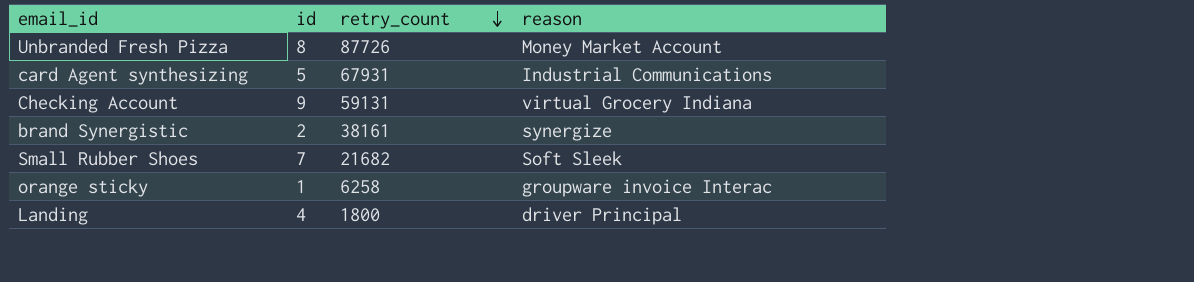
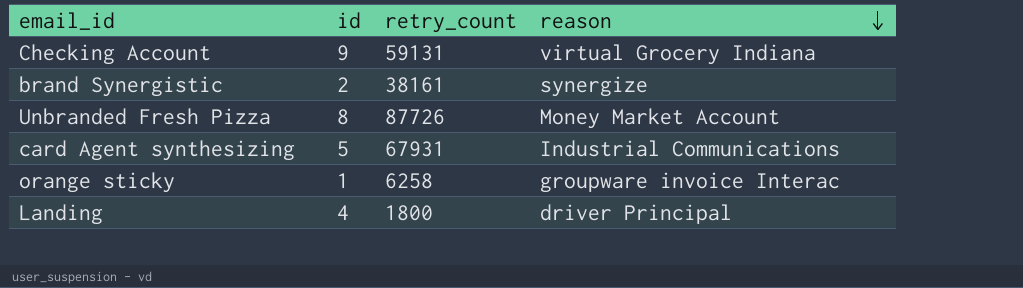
row order: retry_count descending -> reason descending
row Small Rubber Shoes: 7 | 21682 | Soft Sleek -> none

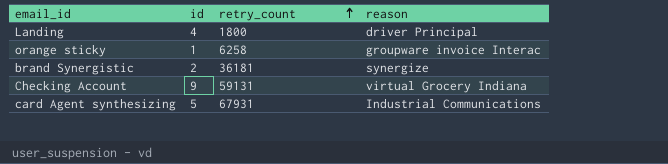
row order: reason descending -> retry_count ascending
row Unbranded Fresh Pizza: 8 | 87726 | Money Market Account -> none
brand Synergistic | retry_count: 38161 -> 36181

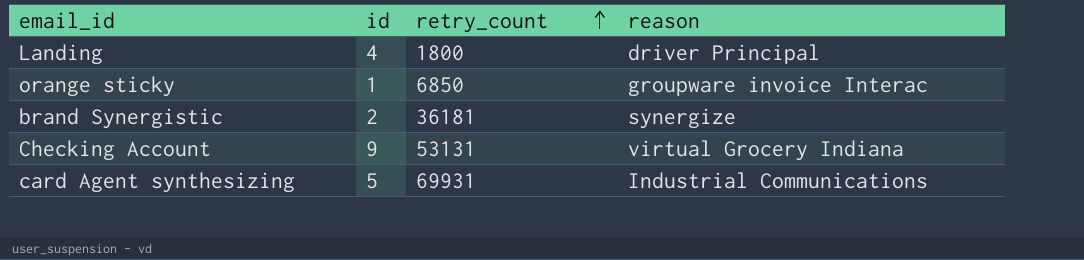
orange sticky | retry_count: 6258 -> 6850
Checking Account | retry_count: 59131 -> 53131
card Agent synthesizing | retry_count: 67931 -> 69931

